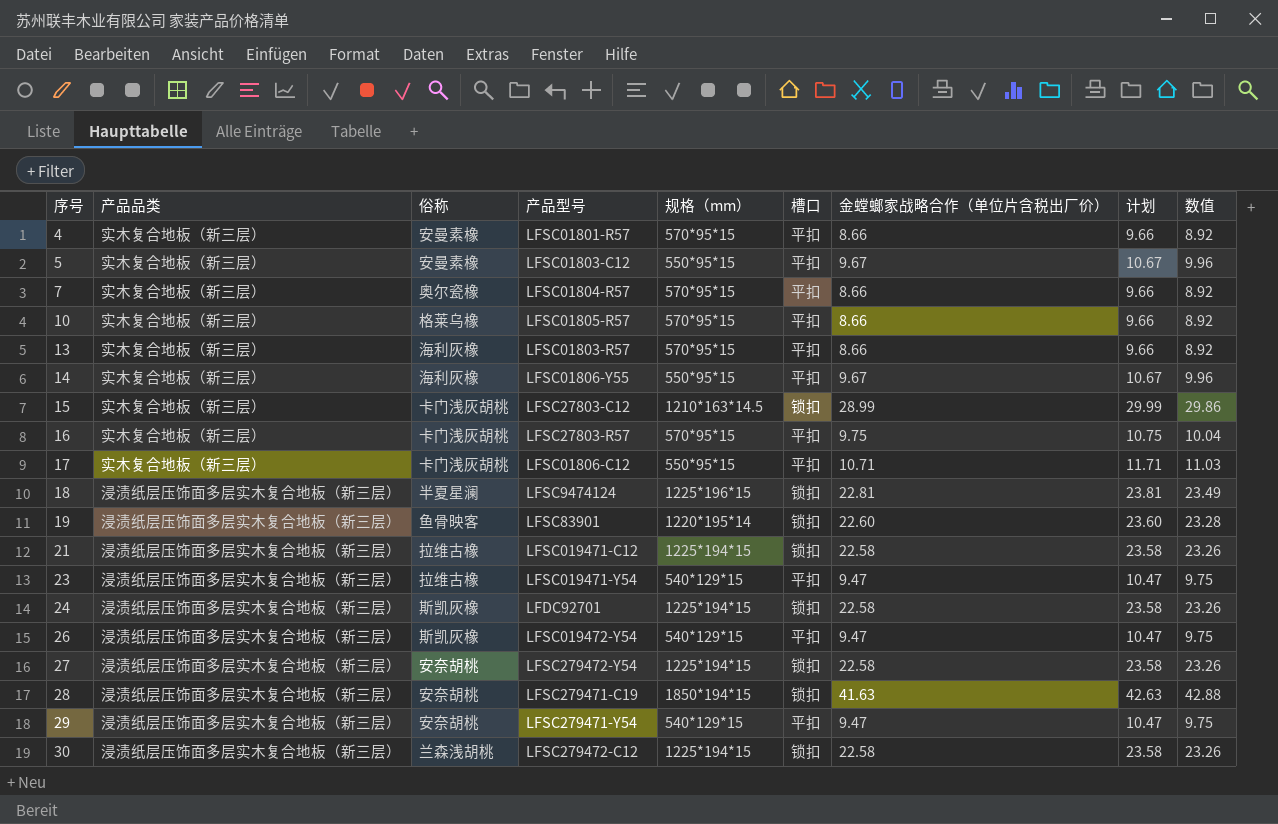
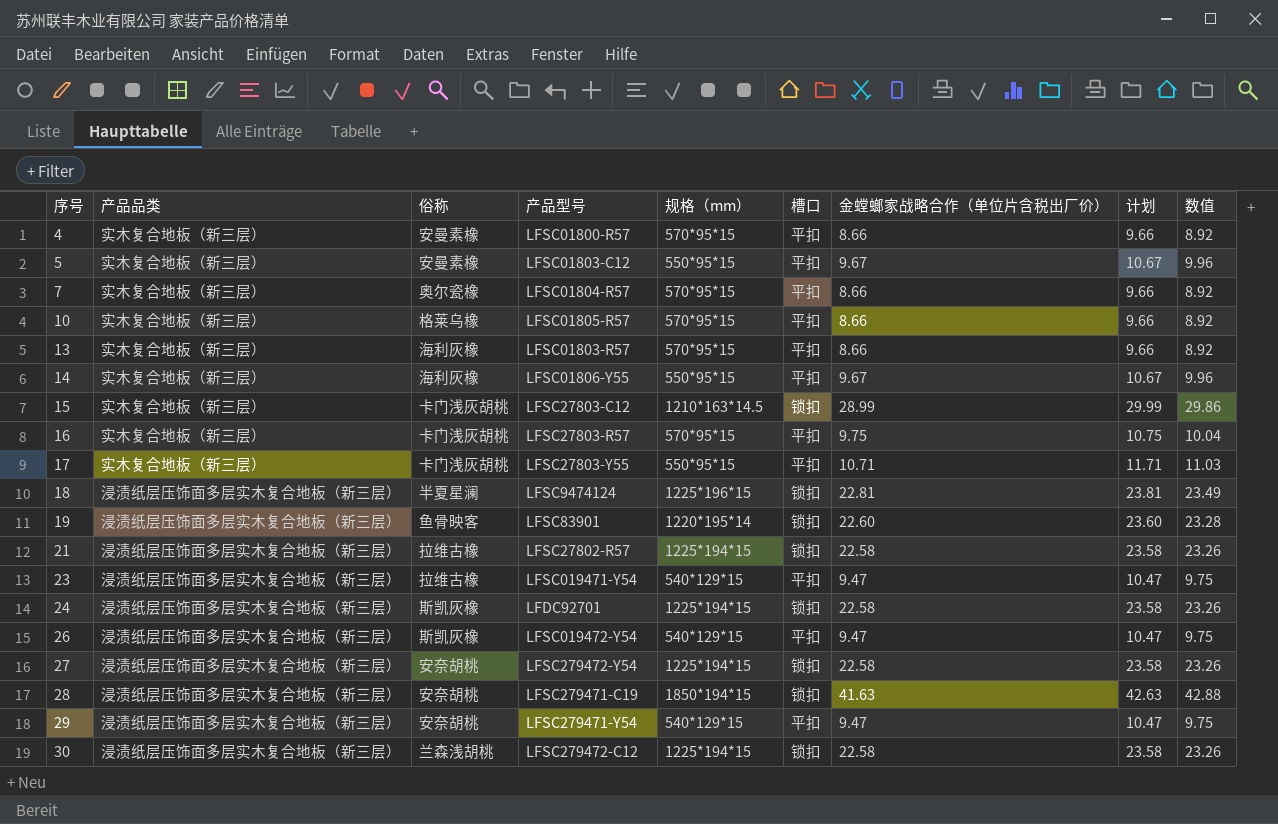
4 | 产品型号: LFSC01801-R57 -> LFSC01800-R57
17 | 产品型号: LFSC01806-C12 -> LFSC27803-Y55
21 | 产品型号: LFSC019471-C12 -> LFSC27802-R57

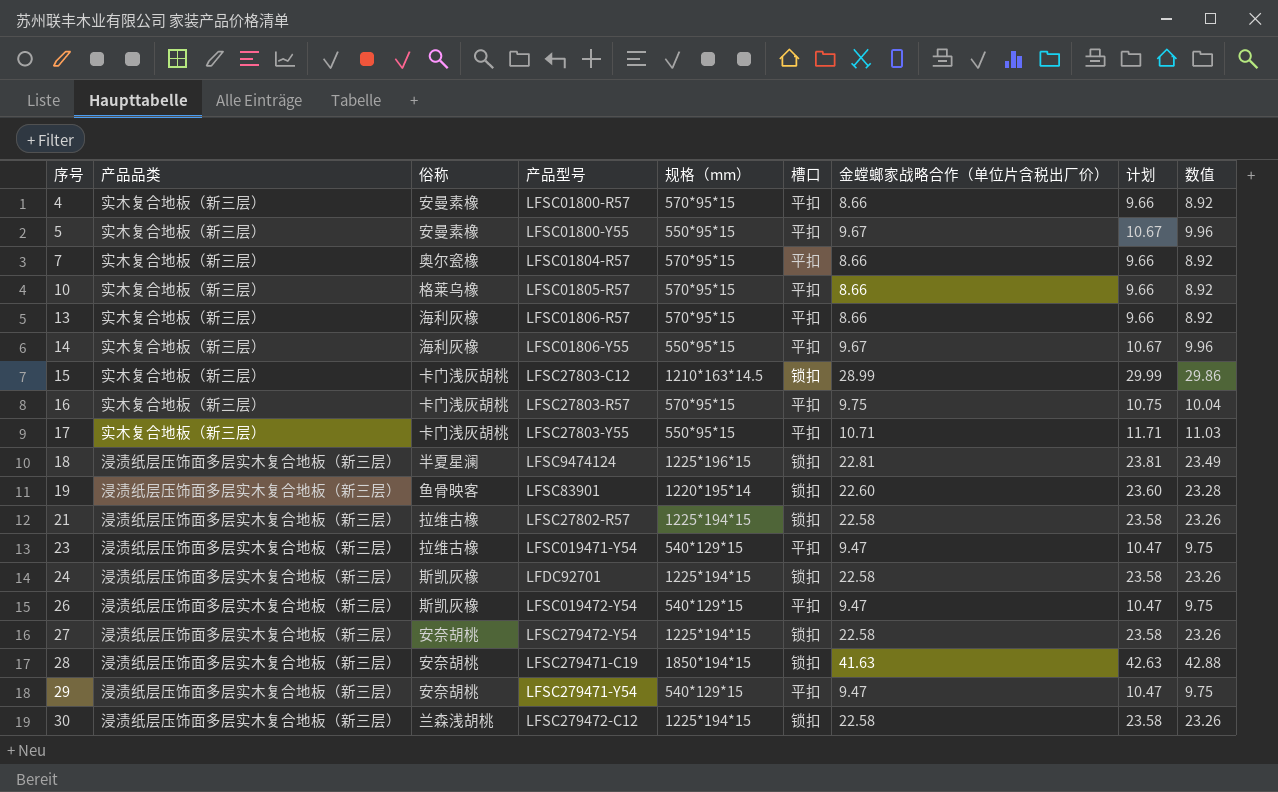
5 | 产品型号: LFSC01803-C12 -> LFSC01800-Y55
13 | 产品型号: LFSC01803-R57 -> LFSC01806-R57

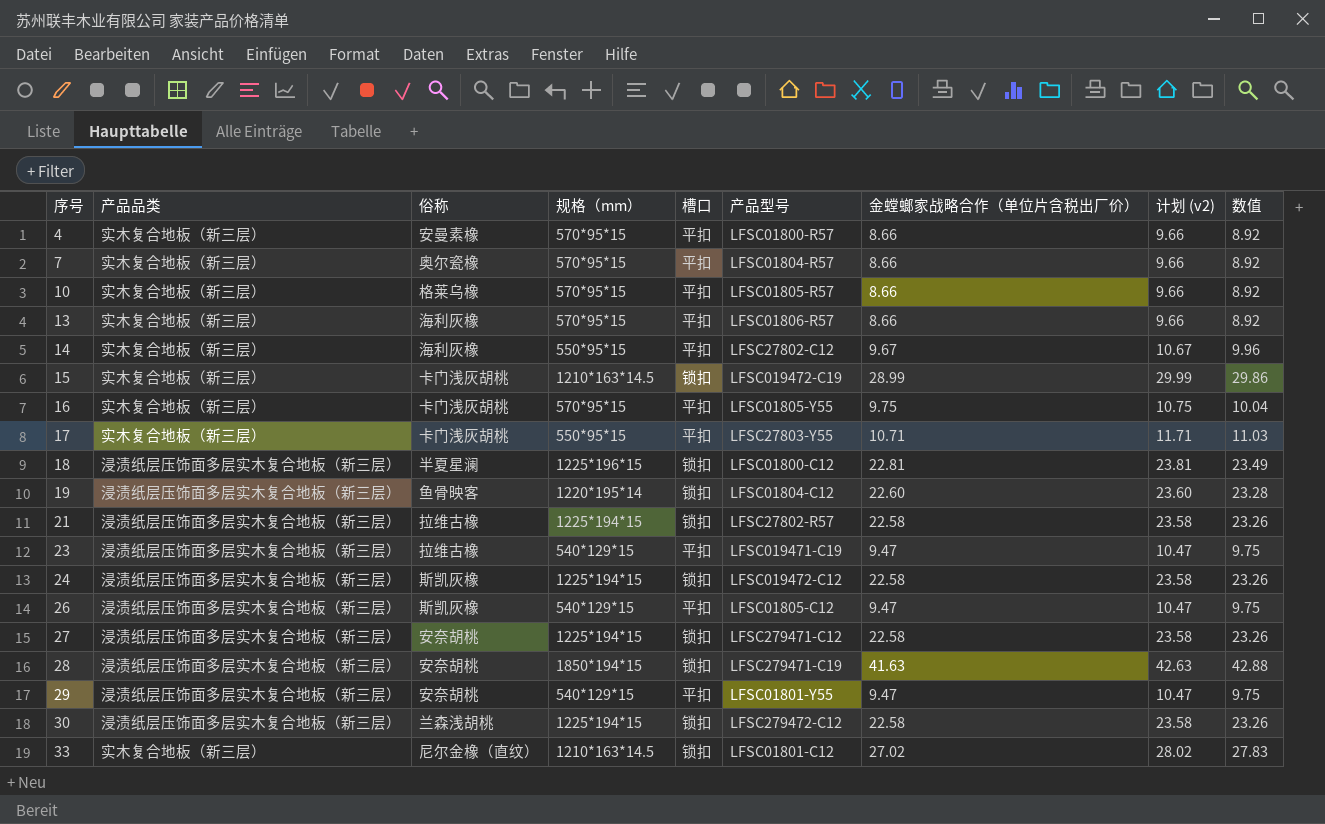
column 产品型号 | position: 4 -> 6
column name: 计划 -> 计划 (v2)
row 5: 实木复合地板（新三层） | 安曼素橡 | LFSC01800-Y55 | 550*95*15 | 平扣 | 9.67 | 10.67 | 9.96 -> none
14 | 产品型号: LFSC01806-Y55 -> LFSC27802-C12
15 | 产品型号: LFSC27803-C12 -> LFSC019472-C19
16 | 产品型号: LFSC27803-R57 -> LFSC01805-Y55
18 | 产品型号: LFSC9474124 -> LFSC01800-C12
19 | 产品型号: LFSC83901 -> LFSC01804-C12
23 | 产品型号: LFSC019471-Y54 -> LFSC019471-C19
24 | 产品型号: LFDC92701 -> LFSC019472-C12
26 | 产品型号: LFSC019472-Y54 -> LFSC01805-C12
27 | 产品型号: LFSC279472-Y54 -> LFSC279471-C12
29 | 产品型号: LFSC279471-Y54 -> LFSC01801-Y55
row 33: none -> 实木复合地板（新三层） | 尼尔金橡（直纹） | 1210*163*14.5 | 锁扣 | LFSC01801-C12 | 27.02 | 28.02 | 27.83

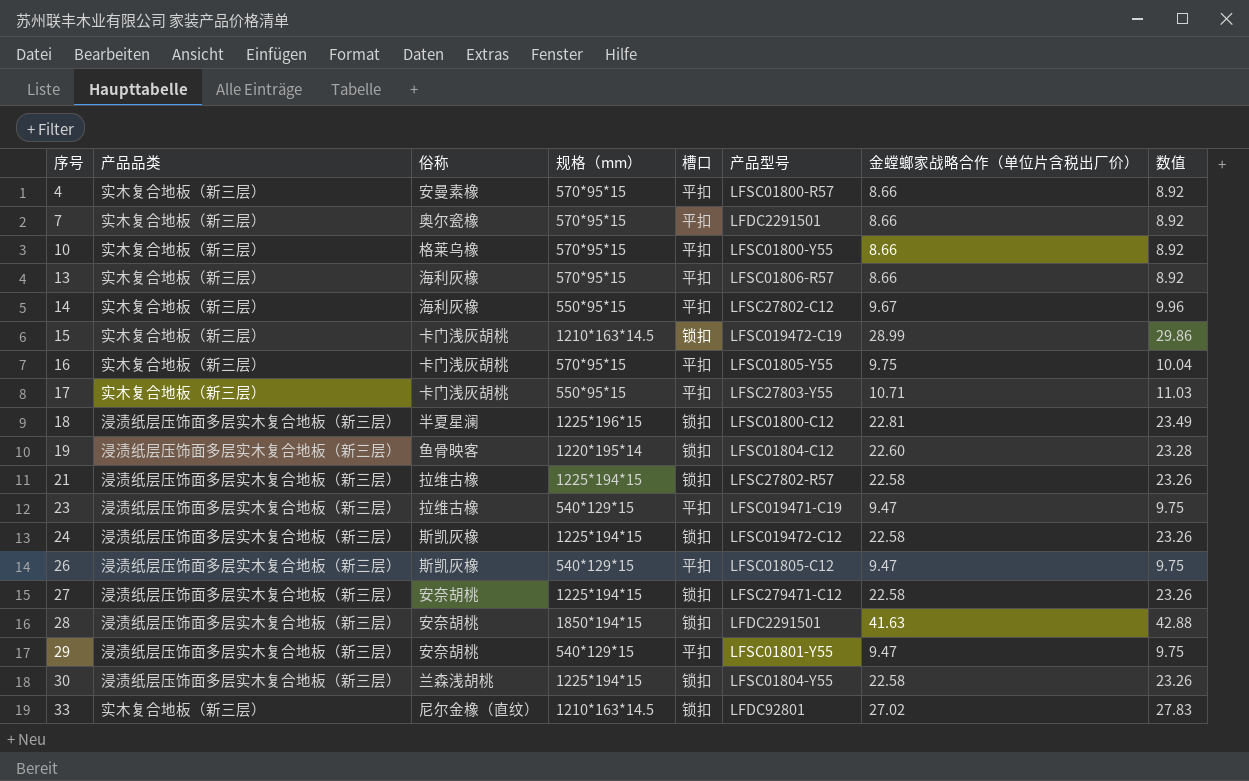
column 计划 (v2) | formula: [金螳螂家战略合作（单位片含税出厂价）] + 1 -> none
7 | 产品型号: LFSC01804-R57 -> LFDC2291501
10 | 产品型号: LFSC01805-R57 -> LFSC01800-Y55
28 | 产品型号: LFSC279471-C19 -> LFDC2291501
30 | 产品型号: LFSC279472-C12 -> LFSC01804-Y55
33 | 产品型号: LFSC01801-C12 -> LFDC92801

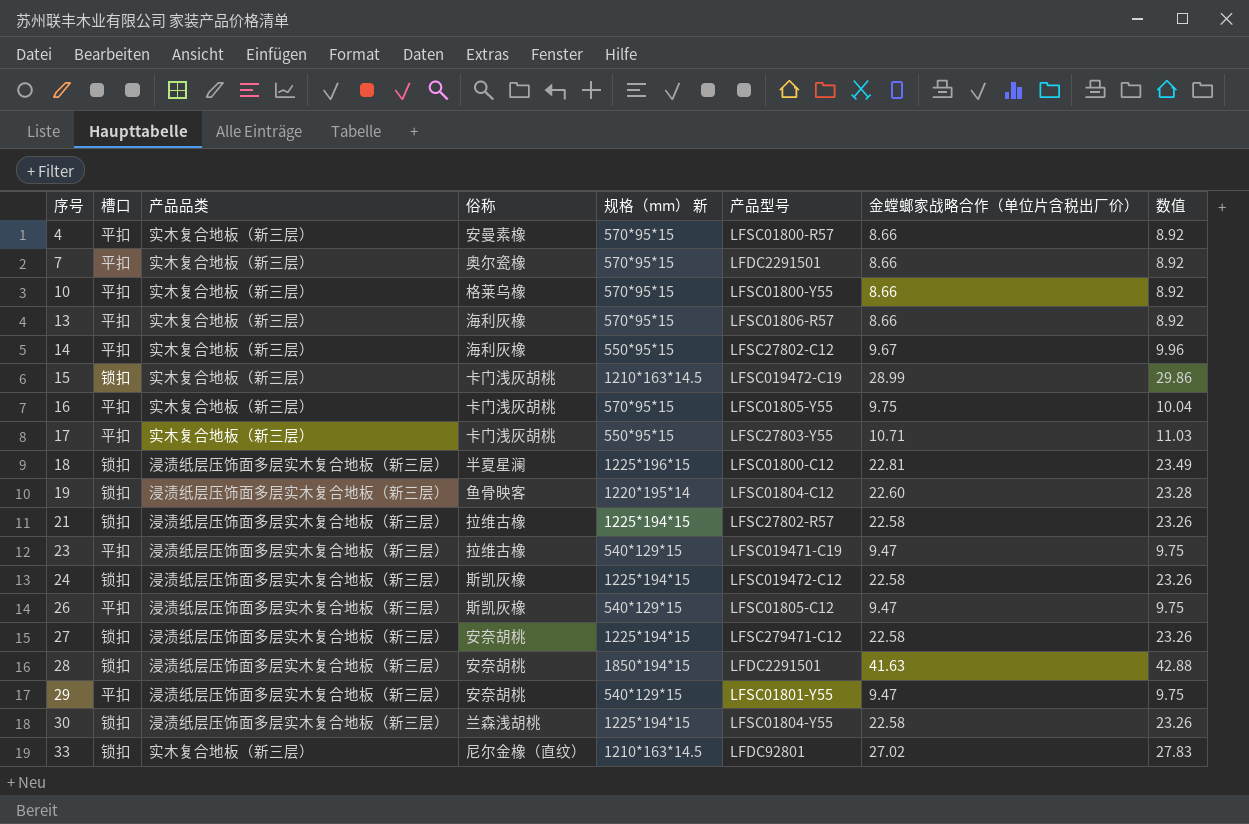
column 槽口 | position: 5 -> 2
column name: 规格（mm） -> 规格（mm） 新

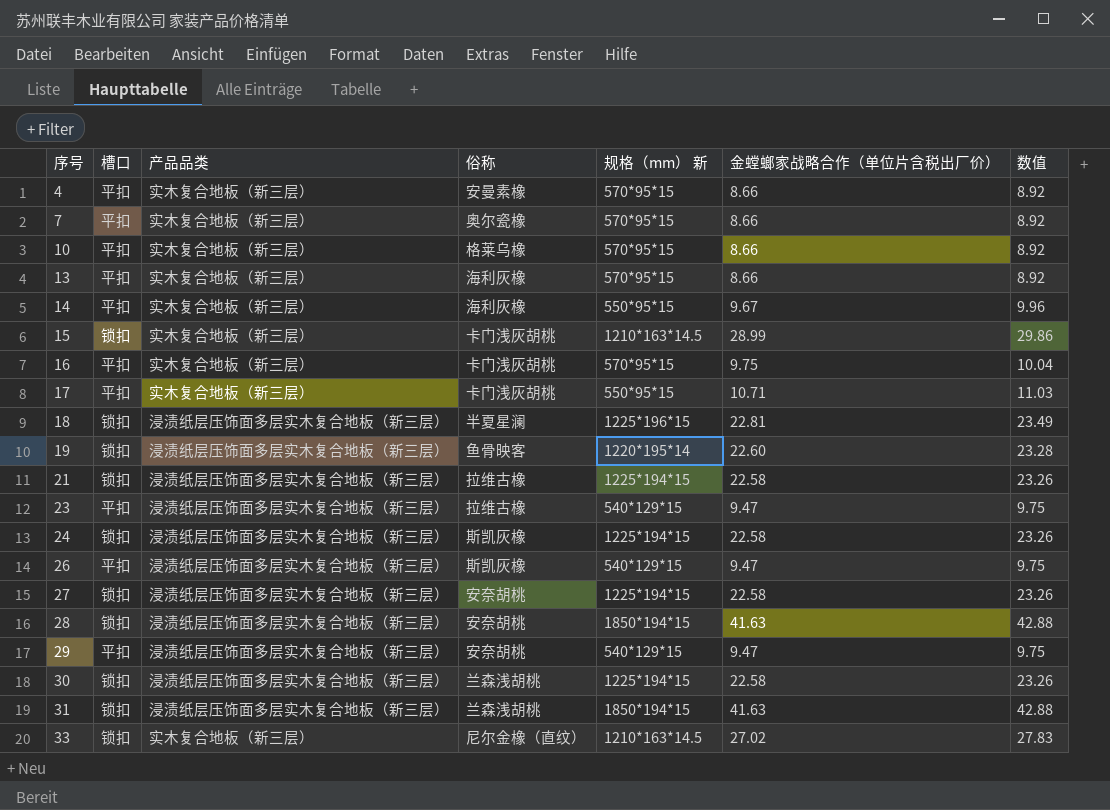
column 产品型号 | position: 6 -> none
row 31: none -> 锁扣 | 浸渍纸层压饰面多层实木复合地板（新三层） | 兰森浅胡桃 | 1850*194*15 | 41.63 | 42.88

